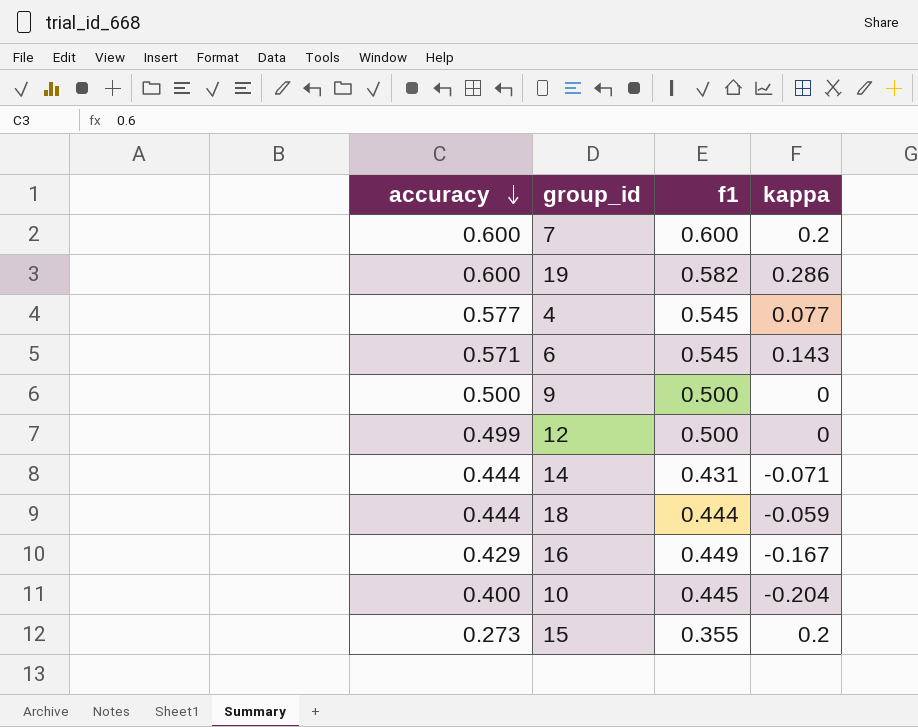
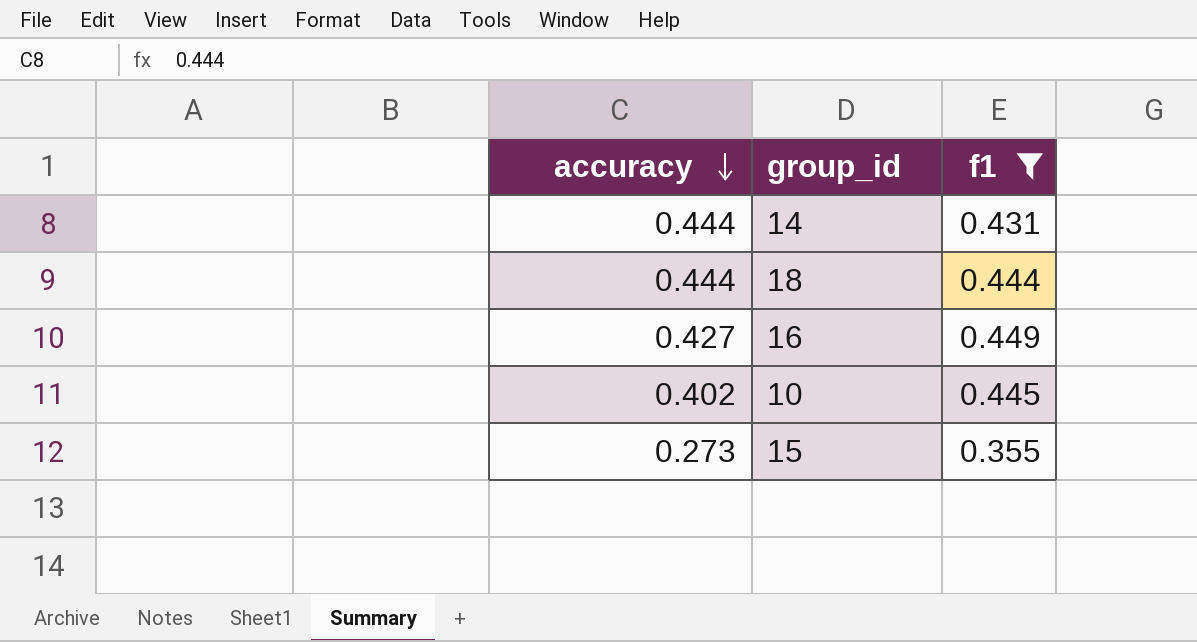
filter: none -> f1 <= 0.449
column kappa | position: 4 -> none
16 | accuracy: 0.429 -> 0.427
10 | accuracy: 0.400 -> 0.402

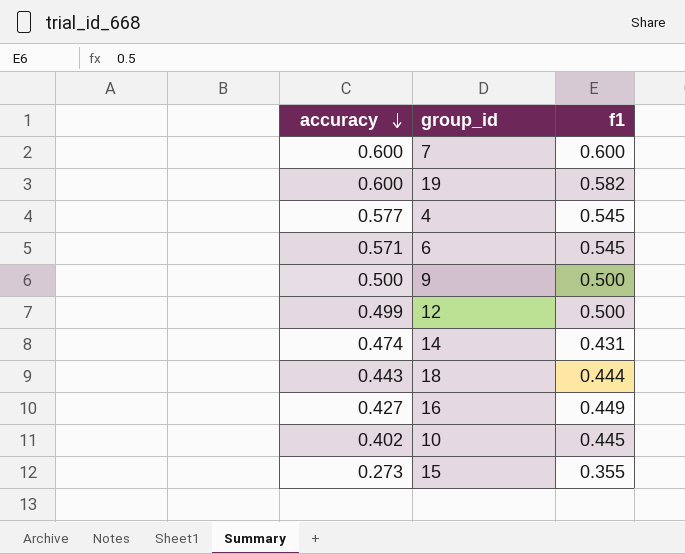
filter: f1 <= 0.449 -> none
14 | accuracy: 0.444 -> 0.474
18 | accuracy: 0.444 -> 0.443

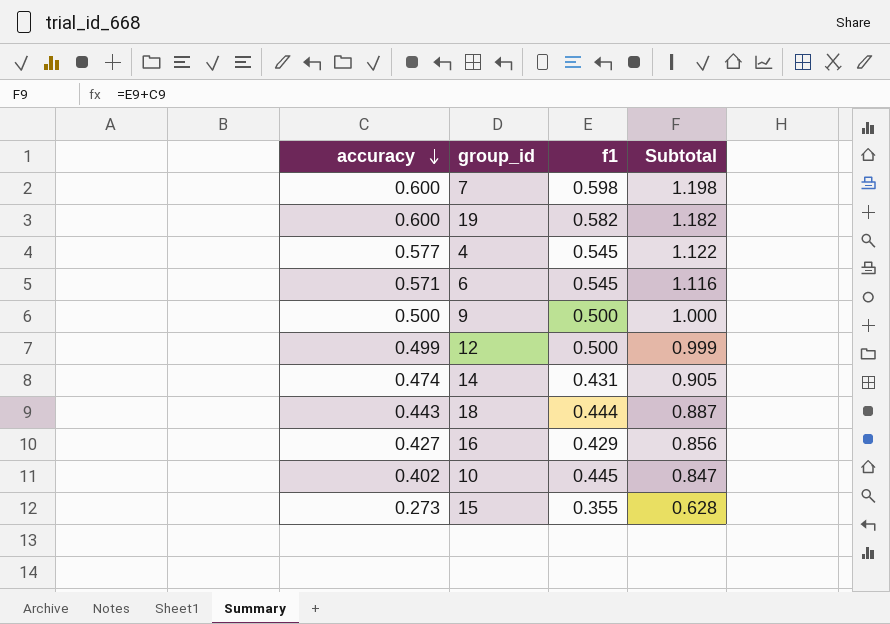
column Subtotal | formula: none -> [accuracy] + [f1]
7 | f1: 0.600 -> 0.598
16 | f1: 0.449 -> 0.429

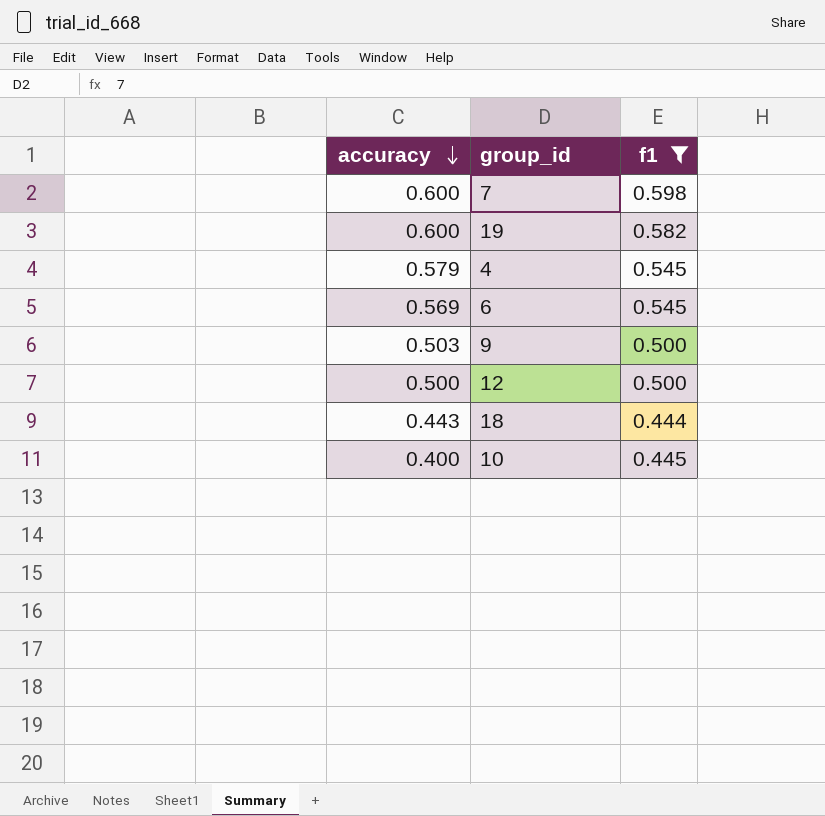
filter: none -> f1 >= 0.444
column Subtotal | formula: [accuracy] + [f1] -> none
4 | accuracy: 0.577 -> 0.579
6 | accuracy: 0.571 -> 0.569
9 | accuracy: 0.500 -> 0.503
12 | accuracy: 0.499 -> 0.500
10 | accuracy: 0.402 -> 0.400

